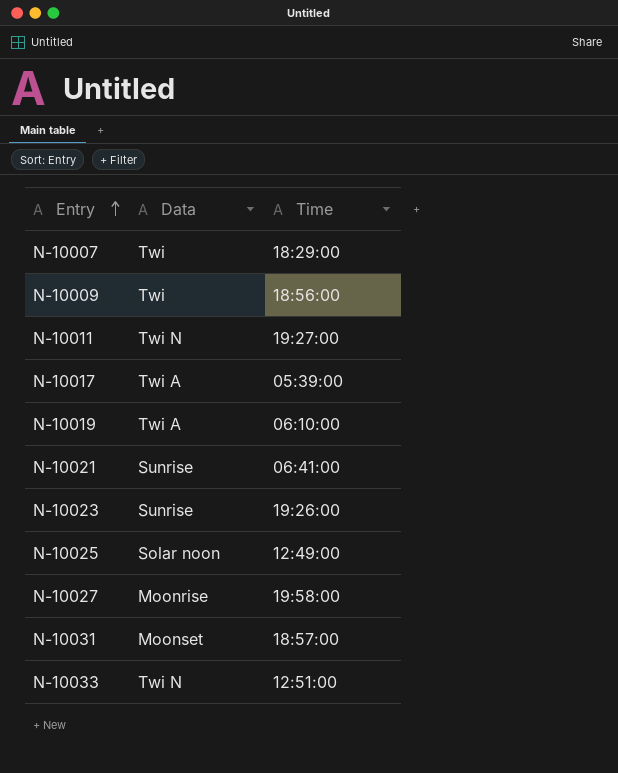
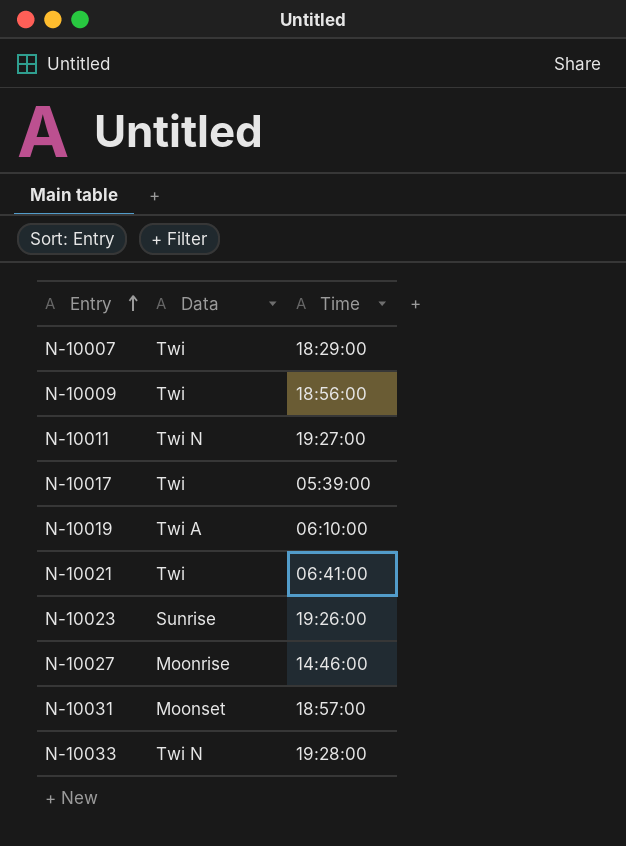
row N-10025: Solar noon | 12:49:00 -> none
N-10017 | Data: Twi A -> Twi
N-10021 | Data: Sunrise -> Twi
N-10027 | Time: 19:58:00 -> 14:46:00
N-10033 | Time: 12:51:00 -> 19:28:00

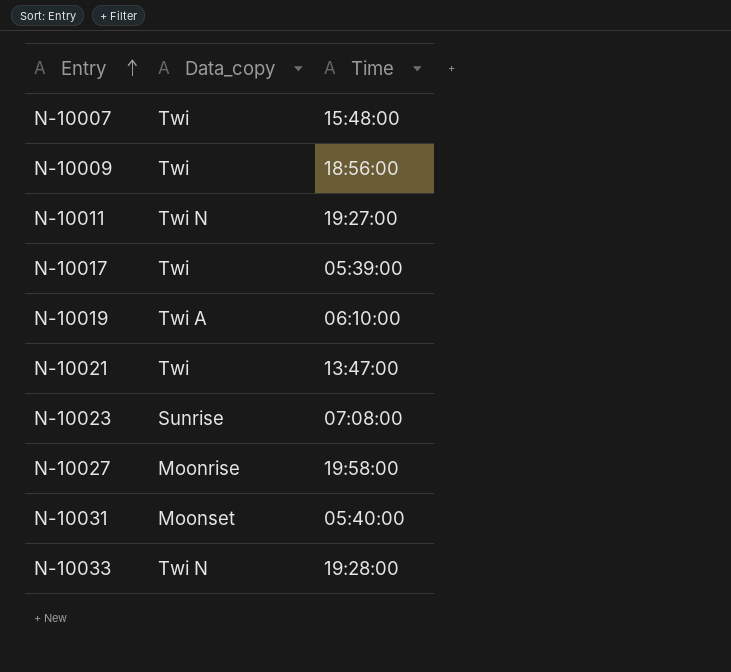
column name: Data -> Data_copy
N-10007 | Time: 18:29:00 -> 15:48:00
N-10021 | Time: 06:41:00 -> 13:47:00
N-10023 | Time: 19:26:00 -> 07:08:00
N-10027 | Time: 14:46:00 -> 19:58:00
N-10031 | Time: 18:57:00 -> 05:40:00

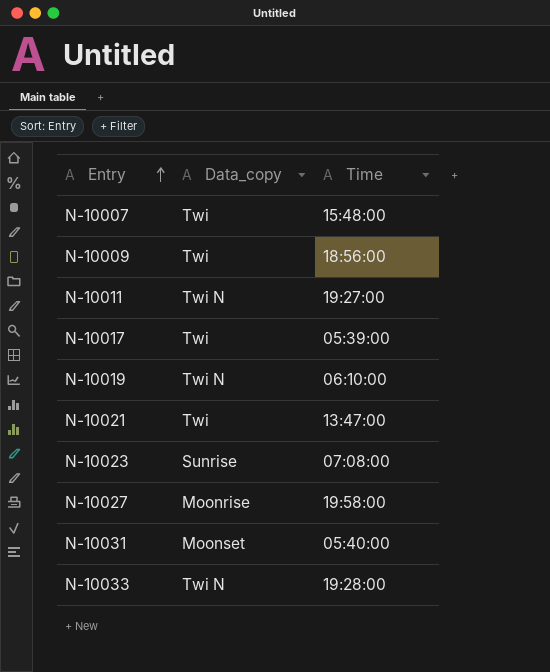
N-10019 | Data_copy: Twi A -> Twi N

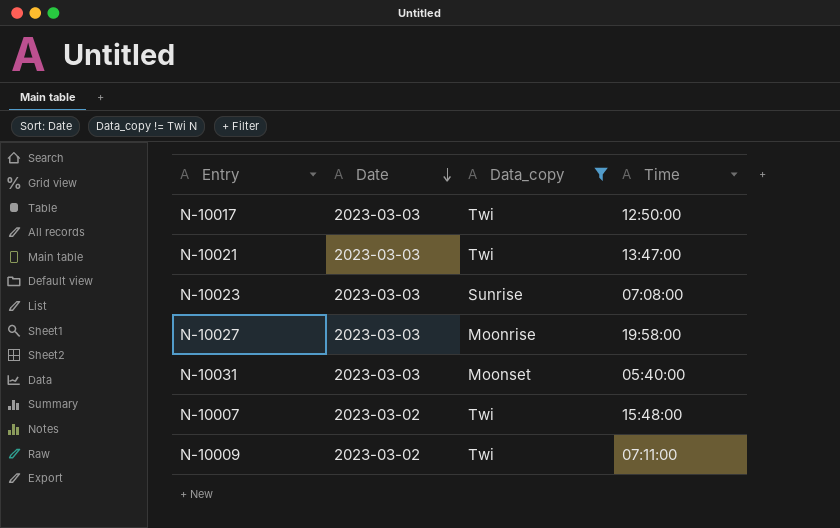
filter: none -> Data_copy != Twi N
row order: Entry ascending -> Date descending
column Date | position: none -> 2
N-10017 | Time: 05:39:00 -> 12:50:00
N-10009 | Time: 18:56:00 -> 07:11:00

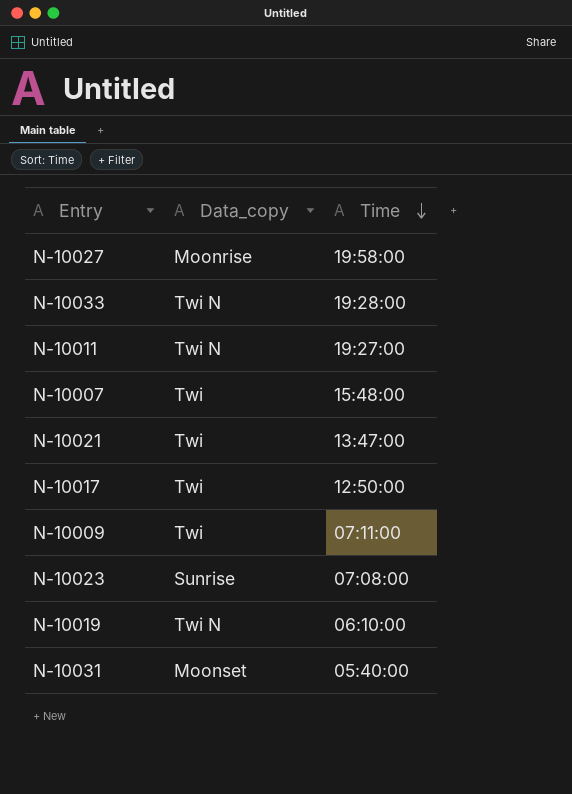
filter: Data_copy != Twi N -> none
row order: Date descending -> Time descending
column Date | position: 2 -> none

